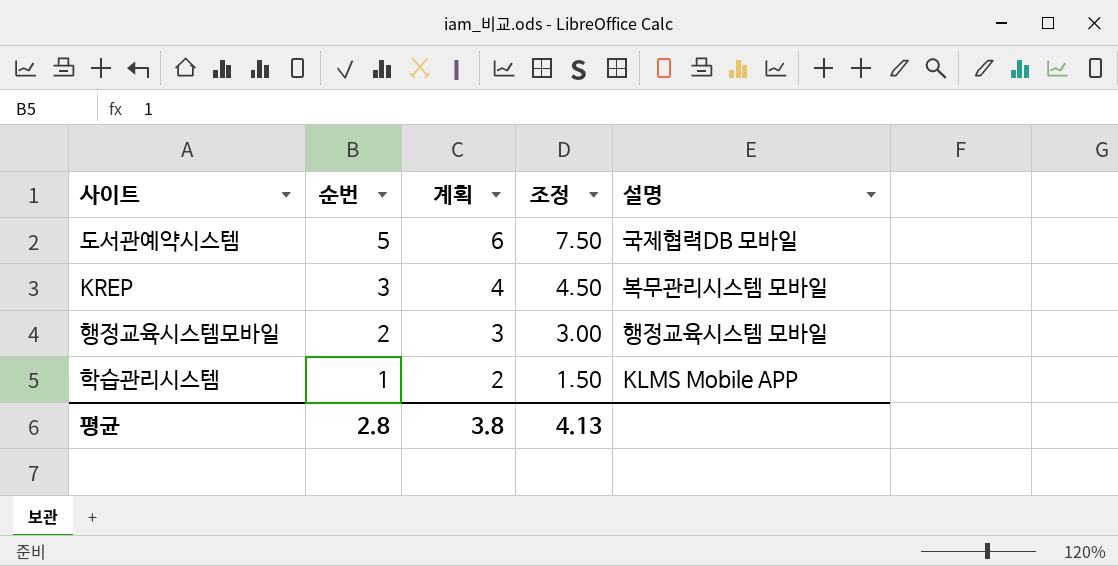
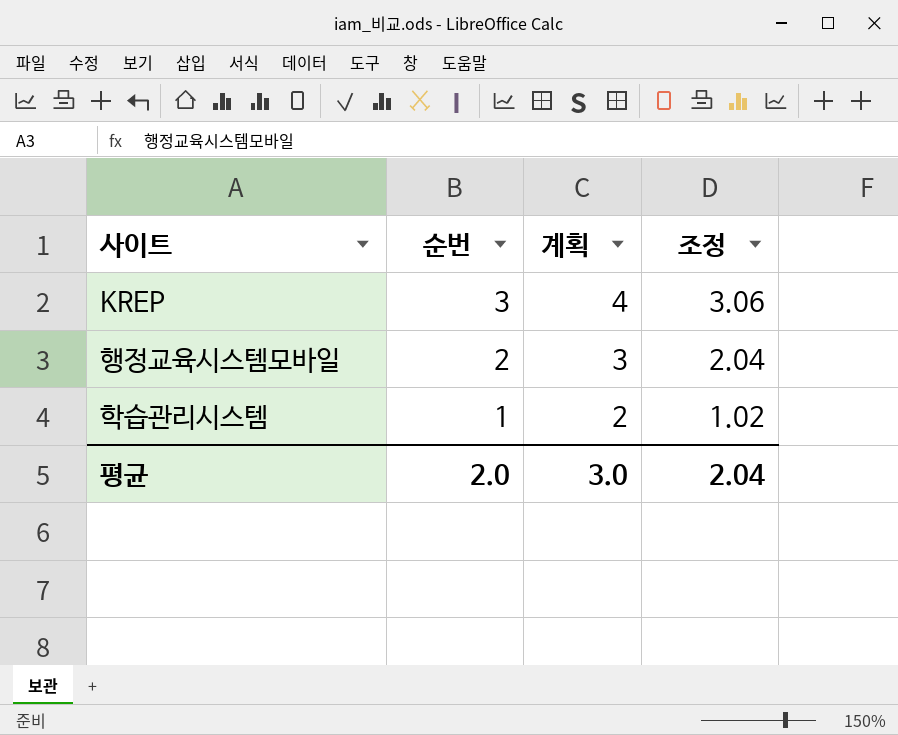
column 설명 | position: 5 -> none
column 조정 | formula: [순번] * 1.5 -> [순번] * 1.02
row 도서관예약시스템: 5 | 6 | 7.50 | 국제협력DB 모바일 -> none
평균 | 순번: 2.8 -> 2.0
평균 | 계획: 3.8 -> 3.0
평균 | 조정: 4.13 -> 2.04

